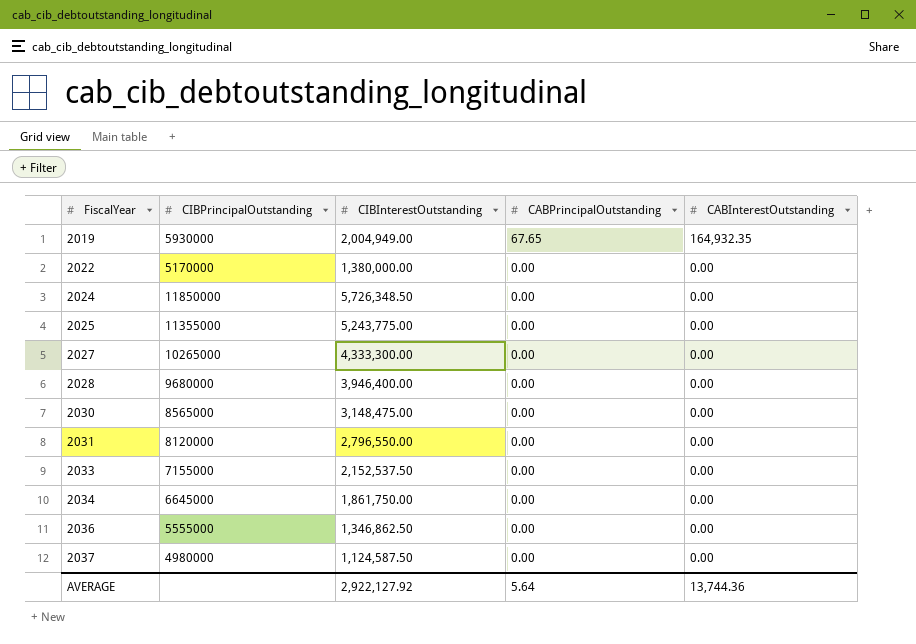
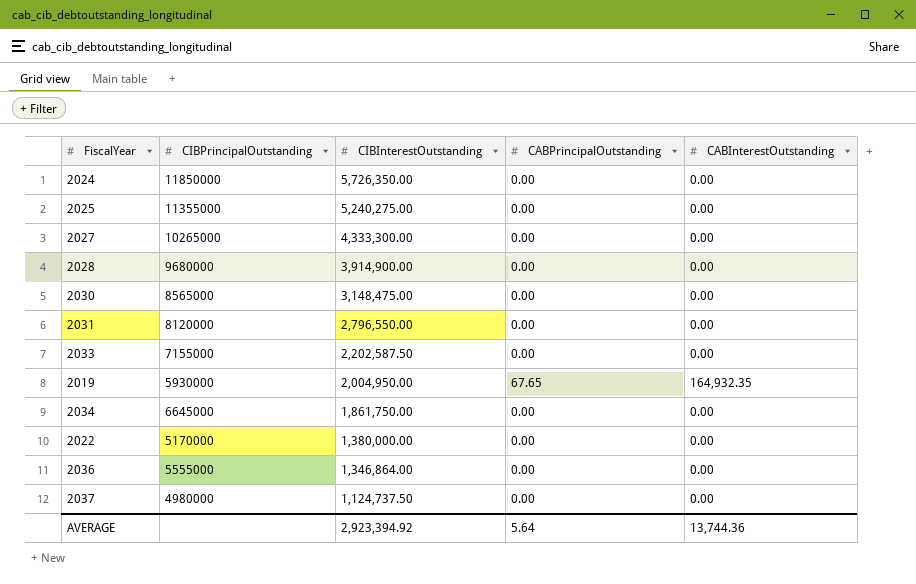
row order: FiscalYear ascending -> CIBInterestOutstanding descending
2024 | CIBInterestOutstanding: 5,726,348.50 -> 5,726,350.00
2025 | CIBInterestOutstanding: 5,243,775.00 -> 5,240,275.00
2028 | CIBInterestOutstanding: 3,946,400.00 -> 3,914,900.00
2033 | CIBInterestOutstanding: 2,152,537.50 -> 2,202,587.50
2019 | CIBInterestOutstanding: 2,004,949.00 -> 2,004,950.00
2036 | CIBInterestOutstanding: 1,346,862.50 -> 1,346,864.00
2037 | CIBInterestOutstanding: 1,124,587.50 -> 1,124,737.50
AVERAGE | CIBInterestOutstanding: 2,922,127.92 -> 2,923,394.92

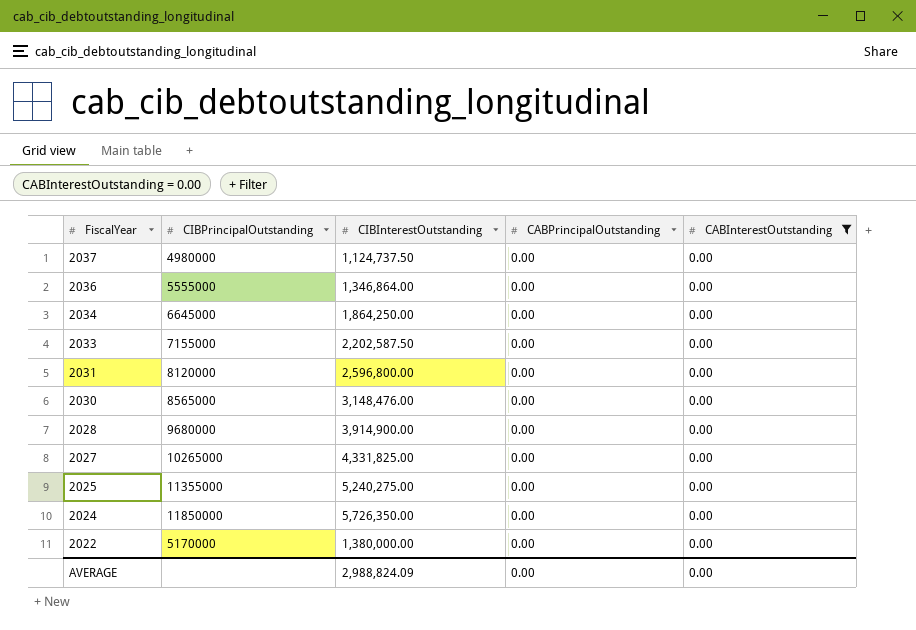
filter: none -> CABInterestOutstanding = 0.00
row order: CIBInterestOutstanding descending -> FiscalYear descending
2034 | CIBInterestOutstanding: 1,861,750.00 -> 1,864,250.00
2031 | CIBInterestOutstanding: 2,796,550.00 -> 2,596,800.00
2030 | CIBInterestOutstanding: 3,148,475.00 -> 3,148,476.00
2027 | CIBInterestOutstanding: 4,333,300.00 -> 4,331,825.00
AVERAGE | CIBInterestOutstanding: 2,923,394.92 -> 2,988,824.09
AVERAGE | CABPrincipalOutstanding: 5.64 -> 0.00
AVERAGE | CABInterestOutstanding: 13,744.36 -> 0.00

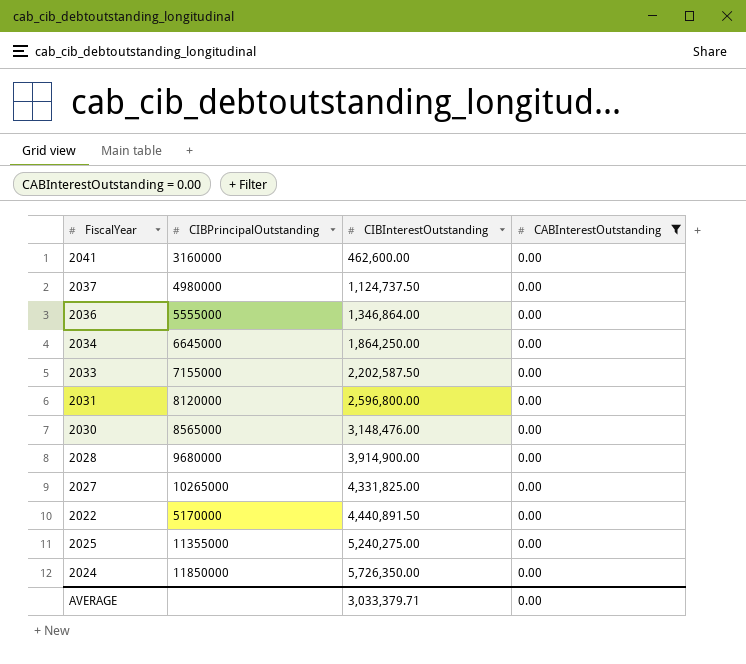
row order: FiscalYear descending -> CIBInterestOutstanding ascending
column CABPrincipalOutstanding | position: 4 -> none
row 2041: none -> 3160000 | 462,600.00 | 0.00
2022 | CIBInterestOutstanding: 1,380,000.00 -> 4,440,891.50
AVERAGE | CIBInterestOutstanding: 2,988,824.09 -> 3,033,379.71

